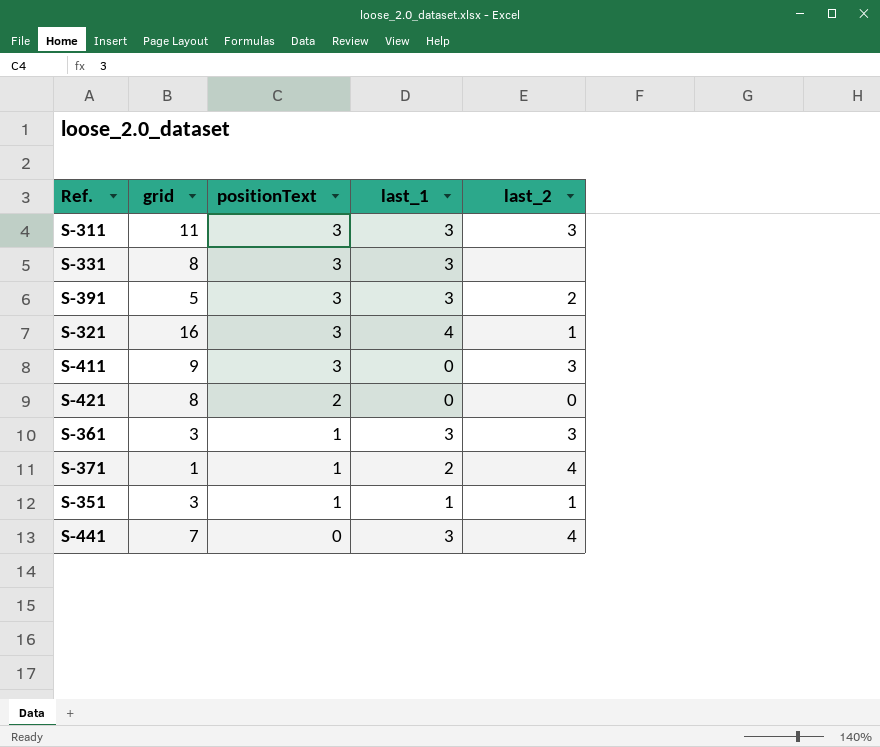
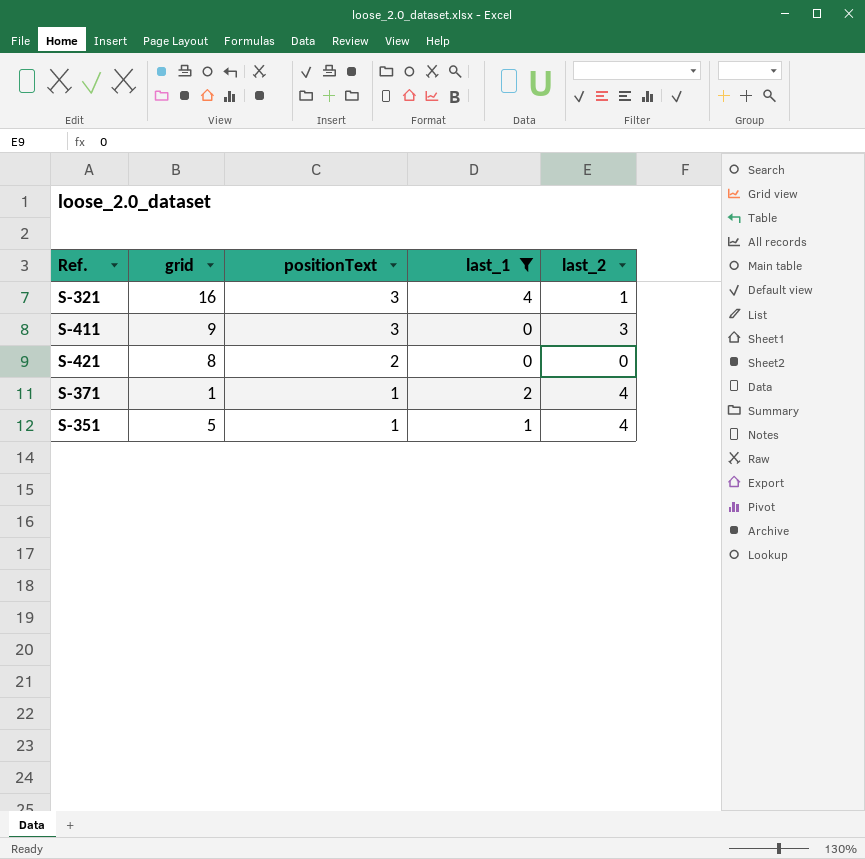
filter: none -> last_1 != 3
S-351 | grid: 3 -> 5
S-351 | last_2: 1 -> 4

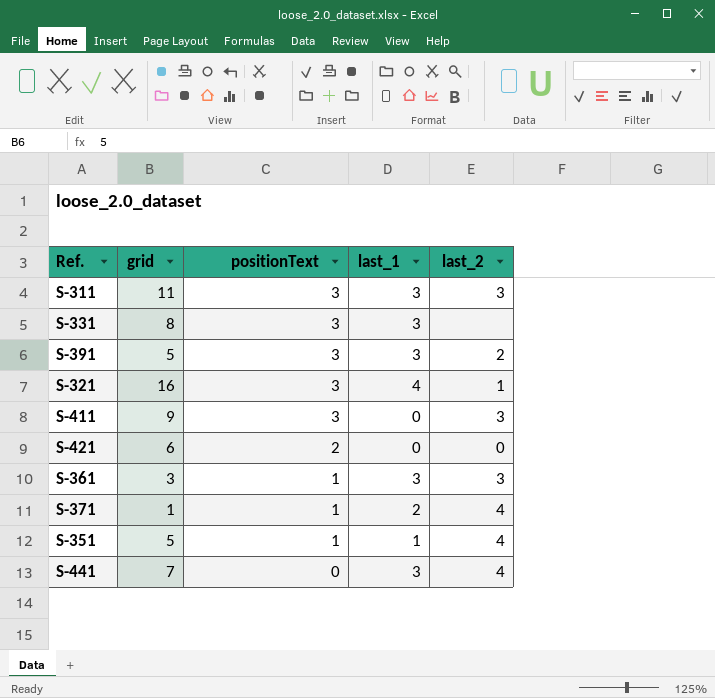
filter: last_1 != 3 -> none
S-421 | grid: 8 -> 6

